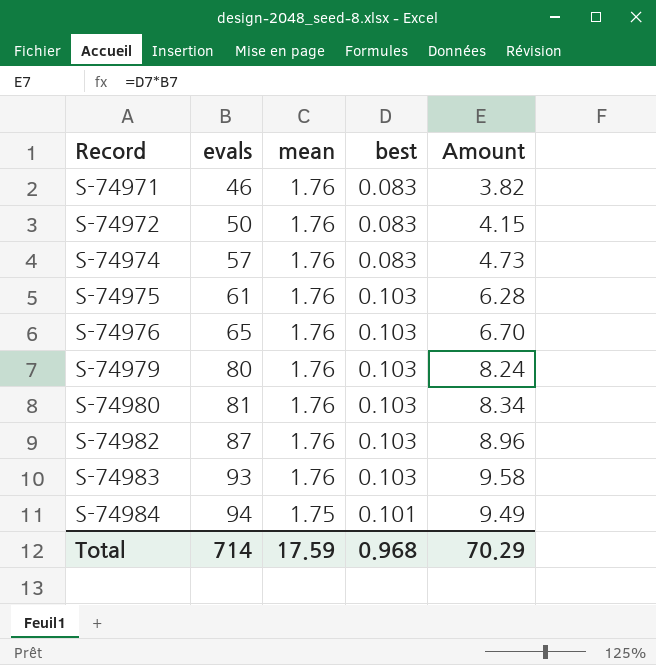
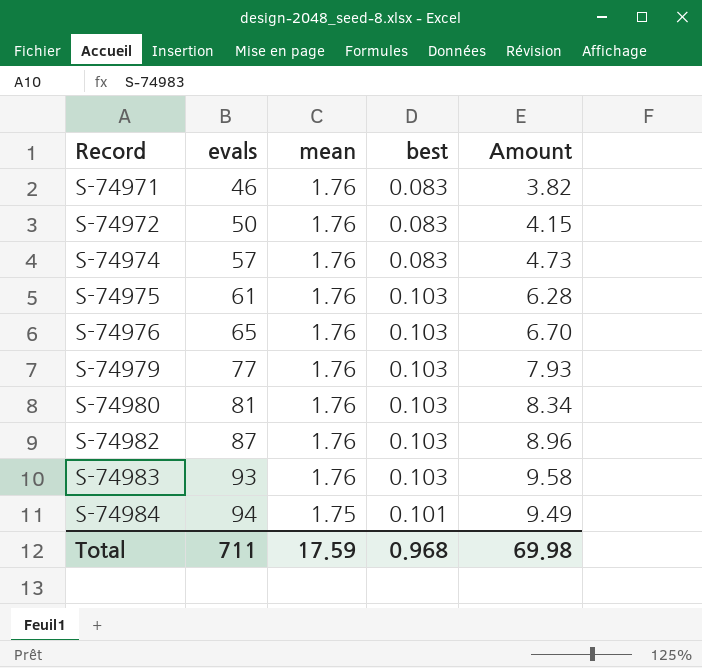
S-74979 | evals: 80 -> 77
S-74979 | Amount: 8.24 -> 7.93
Total | evals: 714 -> 711
Total | Amount: 70.29 -> 69.98

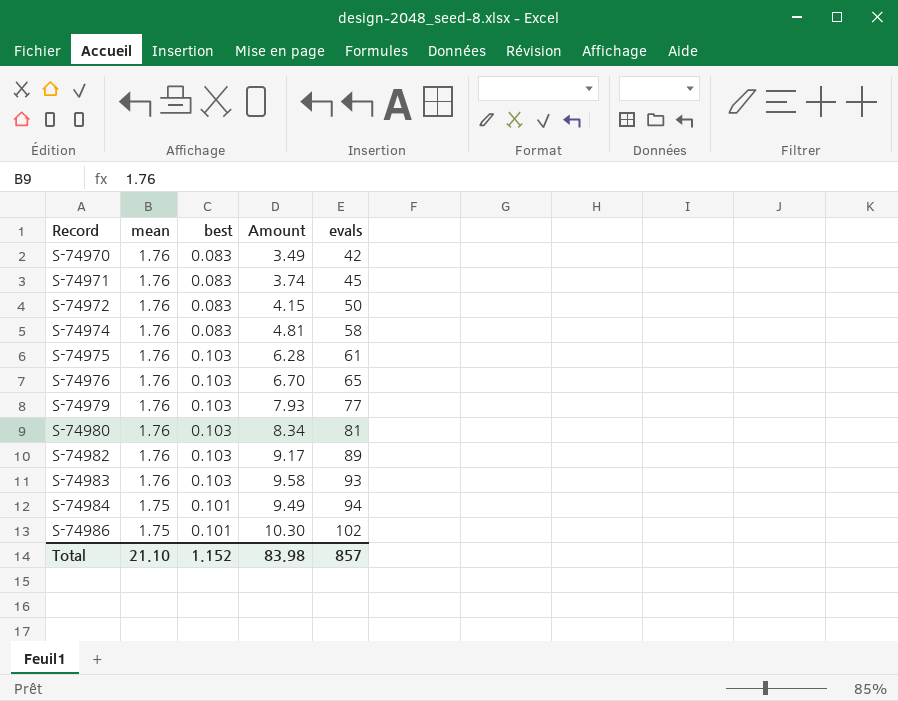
column evals | position: 2 -> 5
row S-74970: none -> 1.76 | 0.083 | 3.49 | 42
S-74971 | Amount: 3.82 -> 3.74
S-74971 | evals: 46 -> 45
S-74974 | Amount: 4.73 -> 4.81
S-74974 | evals: 57 -> 58
S-74982 | Amount: 8.96 -> 9.17
S-74982 | evals: 87 -> 89
row S-74986: none -> 1.75 | 0.101 | 10.30 | 102
Total | mean: 17.59 -> 21.10
Total | best: 0.968 -> 1.152
Total | Amount: 69.98 -> 83.98
Total | evals: 711 -> 857

